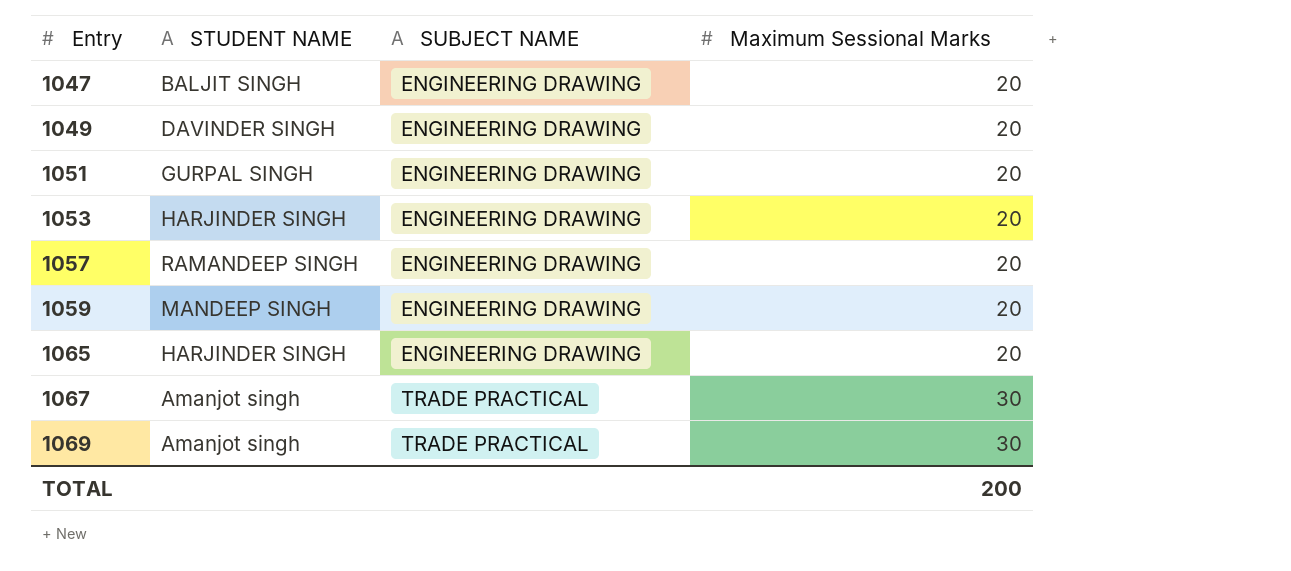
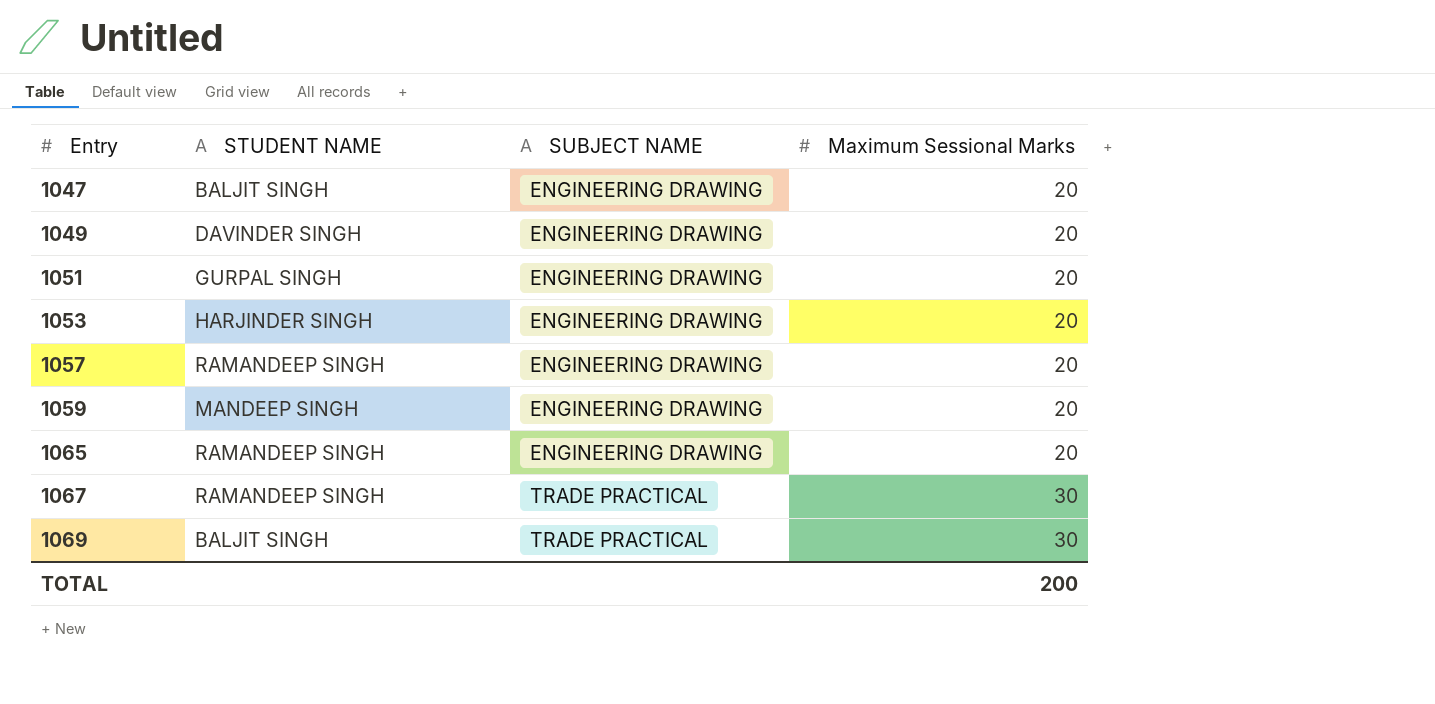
1065 | STUDENT NAME: HARJINDER SINGH -> RAMANDEEP SINGH
1067 | STUDENT NAME: Amanjot singh -> RAMANDEEP SINGH
1069 | STUDENT NAME: Amanjot singh -> BALJIT SINGH

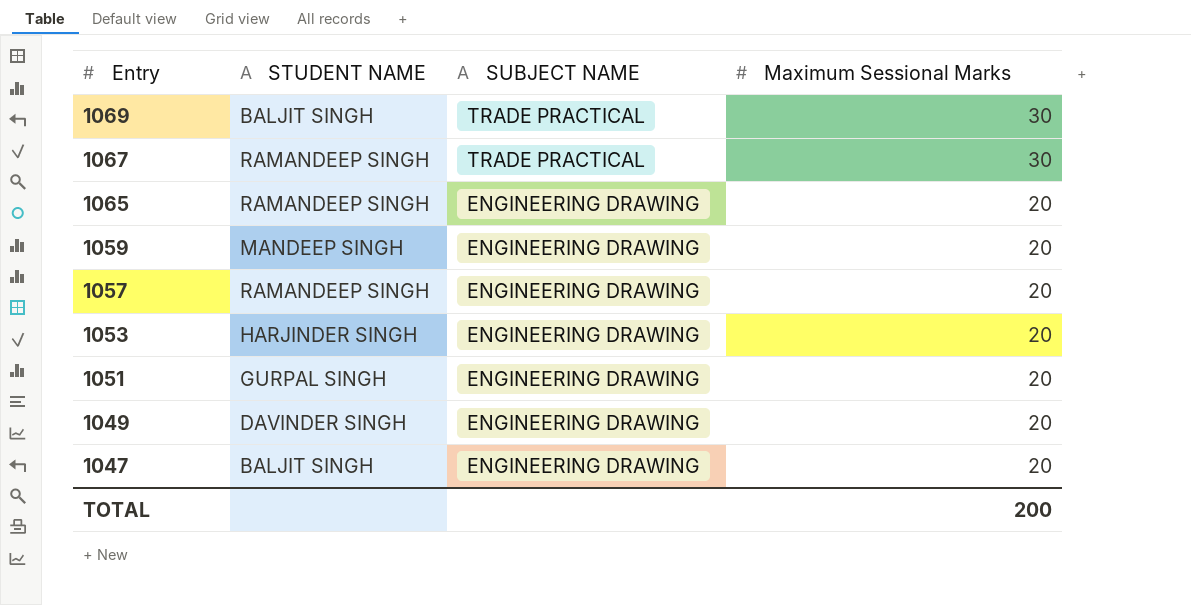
row order: Entry ascending -> Entry descending

